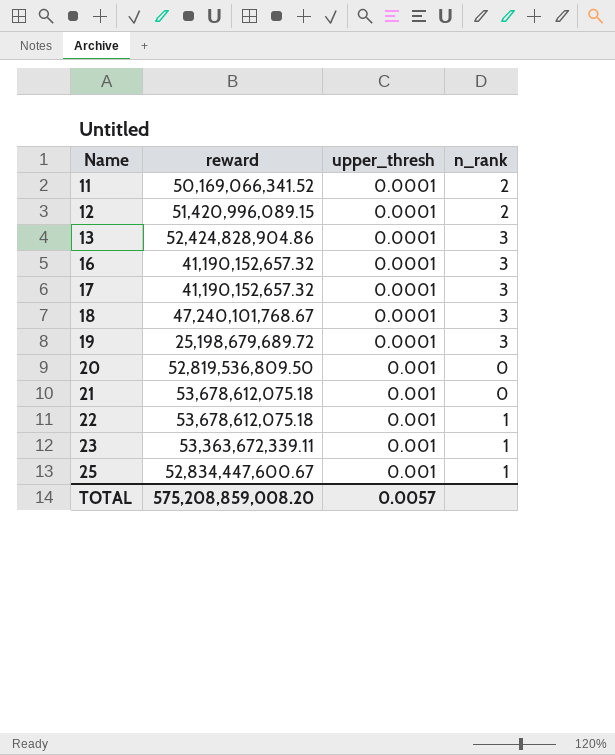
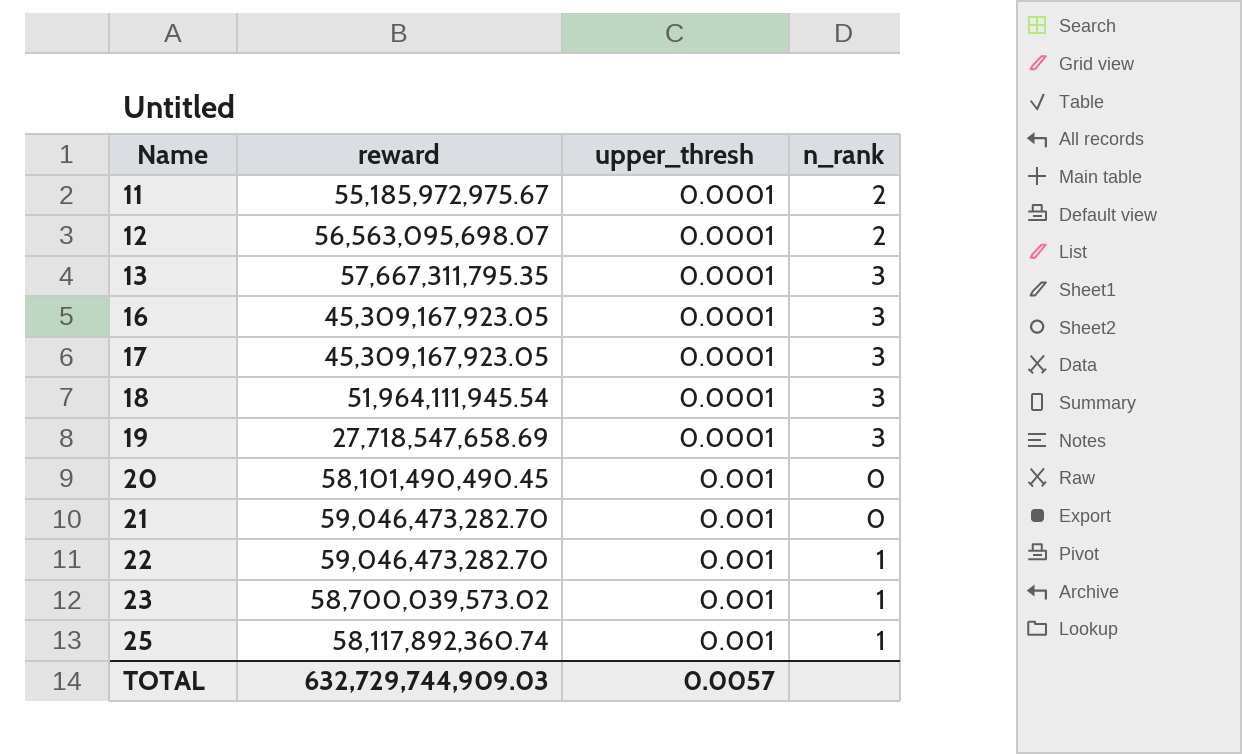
11 | reward: 50,169,066,341.52 -> 55,185,972,975.67
12 | reward: 51,420,996,089.15 -> 56,563,095,698.07
13 | reward: 52,424,828,904.86 -> 57,667,311,795.35
16 | reward: 41,190,152,657.32 -> 45,309,167,923.05
17 | reward: 41,190,152,657.32 -> 45,309,167,923.05
18 | reward: 47,240,101,768.67 -> 51,964,111,945.54
19 | reward: 25,198,679,689.72 -> 27,718,547,658.69
20 | reward: 52,819,536,809.50 -> 58,101,490,490.45
21 | reward: 53,678,612,075.18 -> 59,046,473,282.70
22 | reward: 53,678,612,075.18 -> 59,046,473,282.70
23 | reward: 53,363,672,339.11 -> 58,700,039,573.02
25 | reward: 52,834,447,600.67 -> 58,117,892,360.74
TOTAL | reward: 575,208,859,008.20 -> 632,729,744,909.03

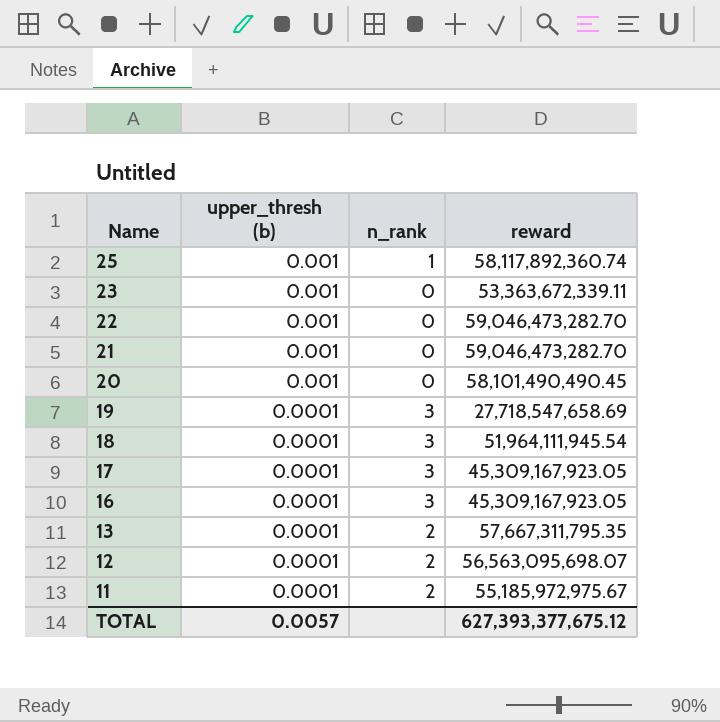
row order: Name ascending -> Name descending
column name: upper_thresh -> upper_thresh (b)
column reward | position: 2 -> 4
23 | n_rank: 1 -> 0
23 | reward: 58,700,039,573.02 -> 53,363,672,339.11
22 | n_rank: 1 -> 0
13 | n_rank: 3 -> 2
TOTAL | reward: 632,729,744,909.03 -> 627,393,377,675.12

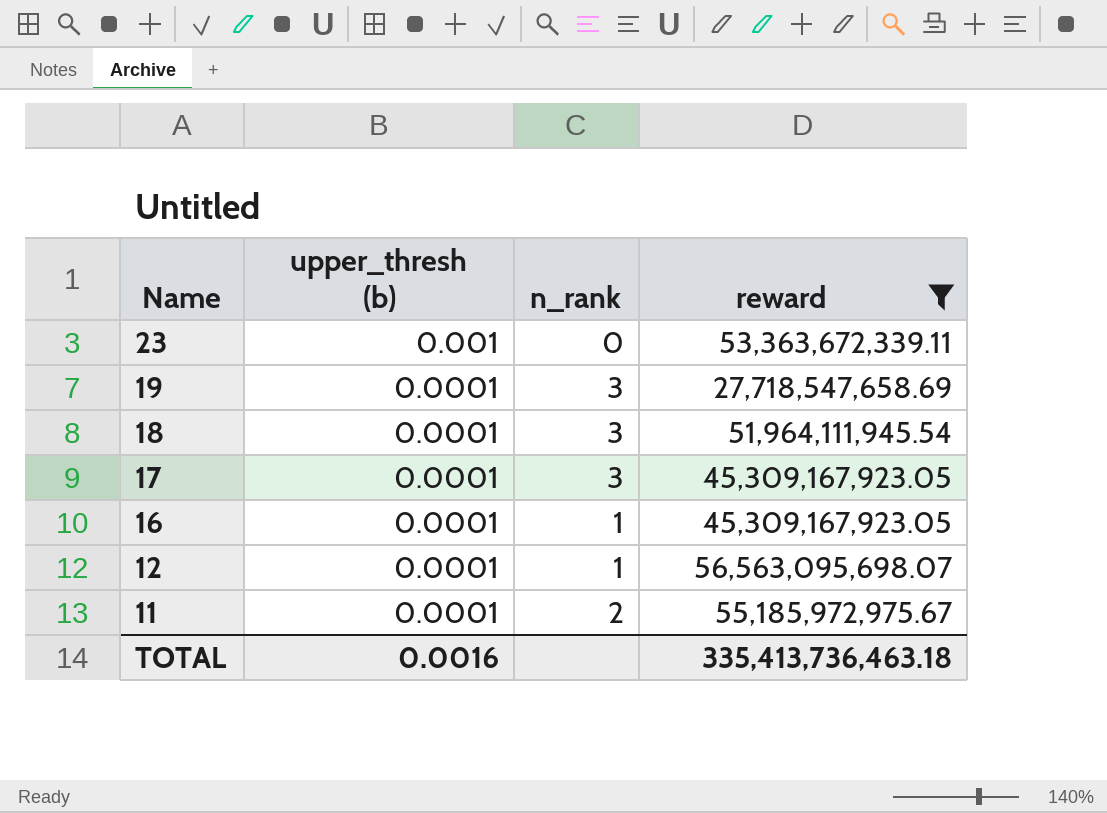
filter: none -> reward <= 56,563,095,698.07
16 | n_rank: 3 -> 1
12 | n_rank: 2 -> 1
TOTAL | upper_thresh (b): 0.0057 -> 0.0016
TOTAL | reward: 627,393,377,675.12 -> 335,413,736,463.18

